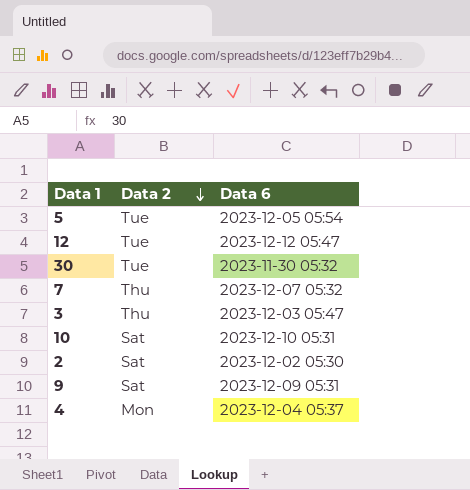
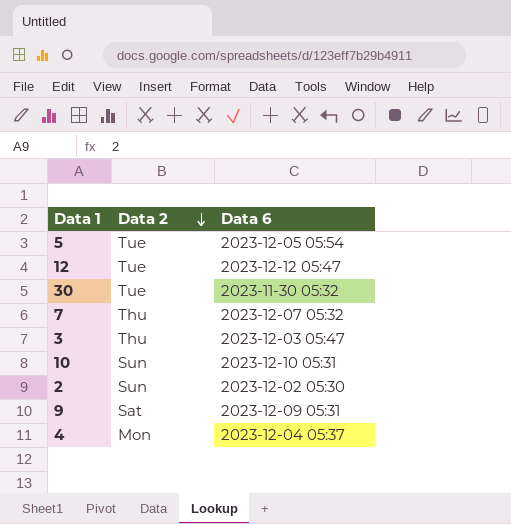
10 | Data 2: Sat -> Sun
2 | Data 2: Sat -> Sun

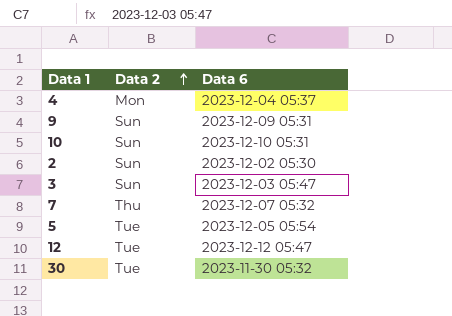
row order: Data 2 descending -> Data 2 ascending
9 | Data 2: Sat -> Sun
3 | Data 2: Thu -> Sun

